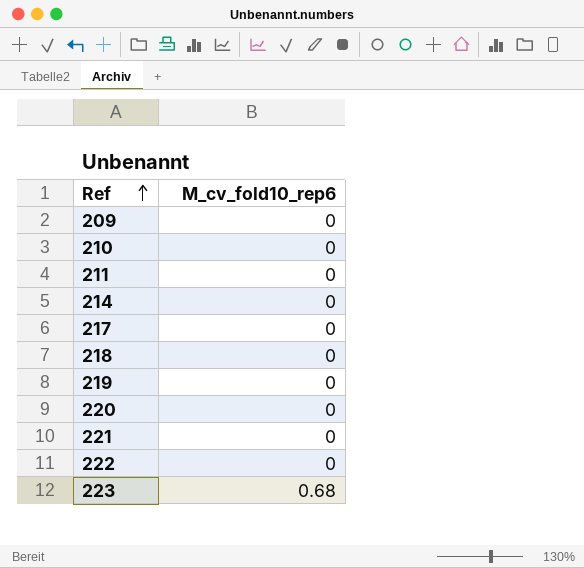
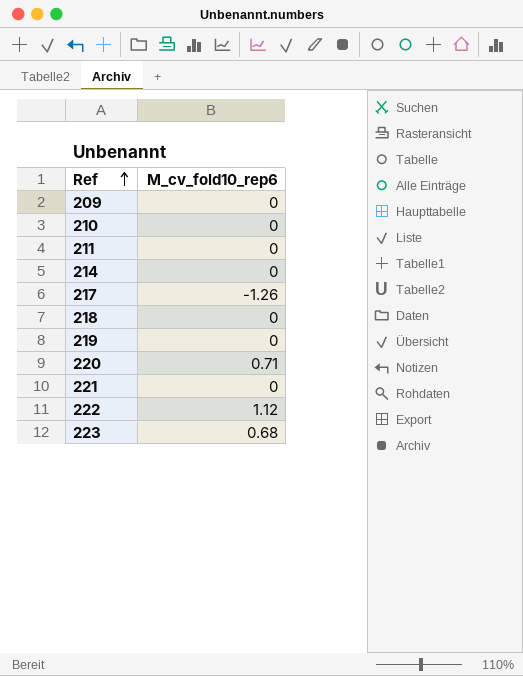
217 | M_cv_fold10_rep6: 0 -> -1.26
220 | M_cv_fold10_rep6: 0 -> 0.71
222 | M_cv_fold10_rep6: 0 -> 1.12

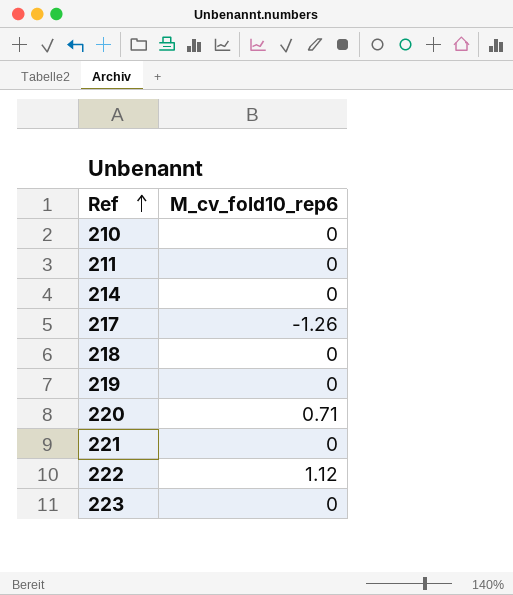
row 209: 0 -> none
223 | M_cv_fold10_rep6: 0.68 -> 0

